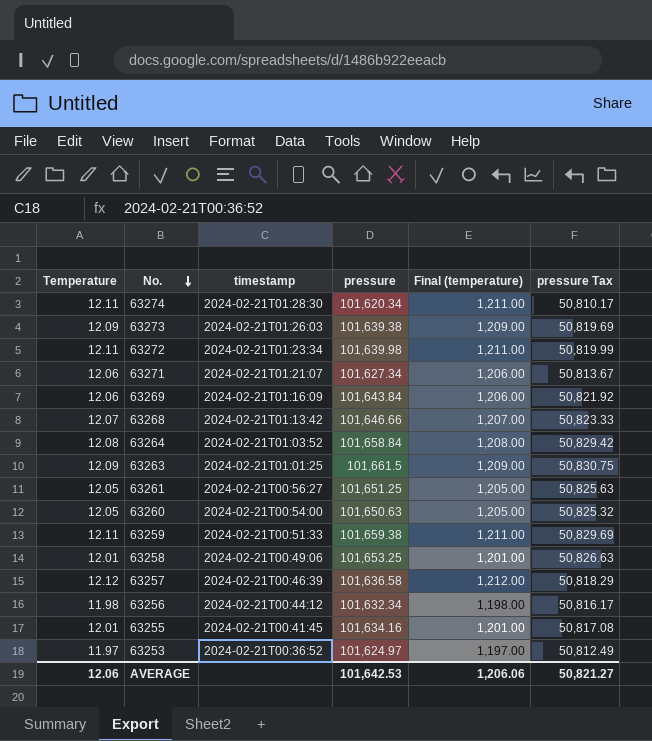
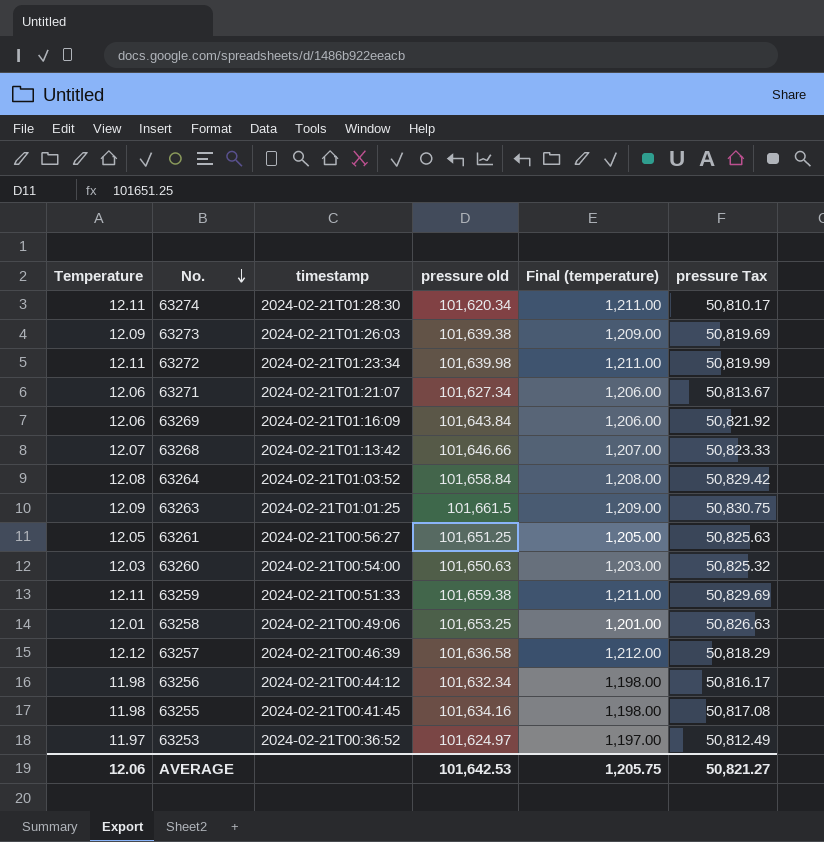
column name: pressure -> pressure old
63260 | Temperature: 12.05 -> 12.03
63260 | Final (temperature): 1,205.00 -> 1,203.00
63255 | Temperature: 12.01 -> 11.98
63255 | Final (temperature): 1,201.00 -> 1,198.00
AVERAGE | Final (temperature): 1,206.06 -> 1,205.75

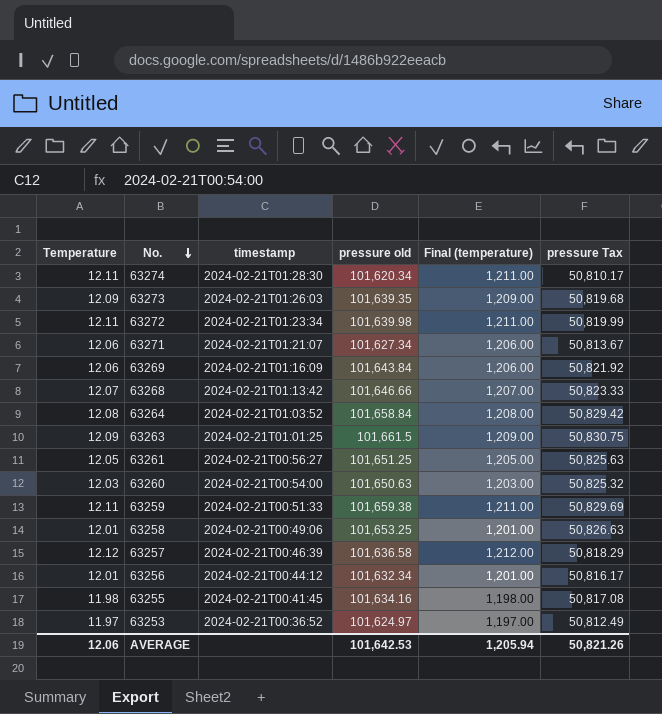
63273 | pressure old: 101,639.38 -> 101,639.35
63273 | pressure Tax: 50,819.69 -> 50,819.68
63256 | Temperature: 11.98 -> 12.01
63256 | Final (temperature): 1,198.00 -> 1,201.00
AVERAGE | Final (temperature): 1,205.75 -> 1,205.94
AVERAGE | pressure Tax: 50,821.27 -> 50,821.26

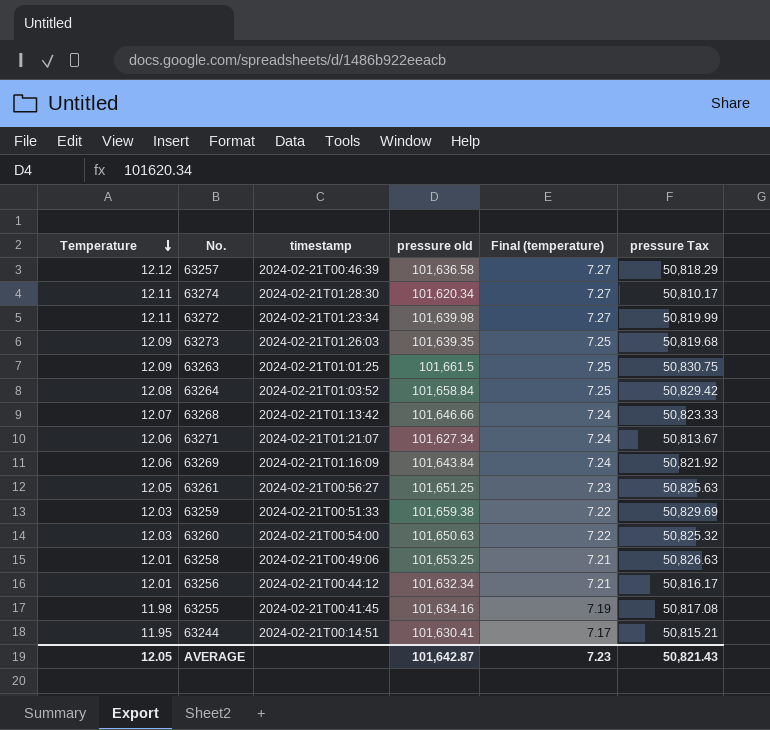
row order: No. descending -> Temperature descending
column Final (temperature) | formula: [Temperature] * 100 -> [Temperature] * 0.6
row 63253: 11.97 | 2024-02-21T00:36:52 | 101,624.97 | 1,197.00 | 50,812.49 -> none
63259 | Temperature: 12.11 -> 12.03
row 63244: none -> 11.95 | 2024-02-21T00:14:51 | 101,630.41 | 7.17 | 50,815.21
AVERAGE | Temperature: 12.06 -> 12.05
AVERAGE | pressure old: 101,642.53 -> 101,642.87
AVERAGE | Final (temperature): 1,205.94 -> 7.23
AVERAGE | pressure Tax: 50,821.26 -> 50,821.43

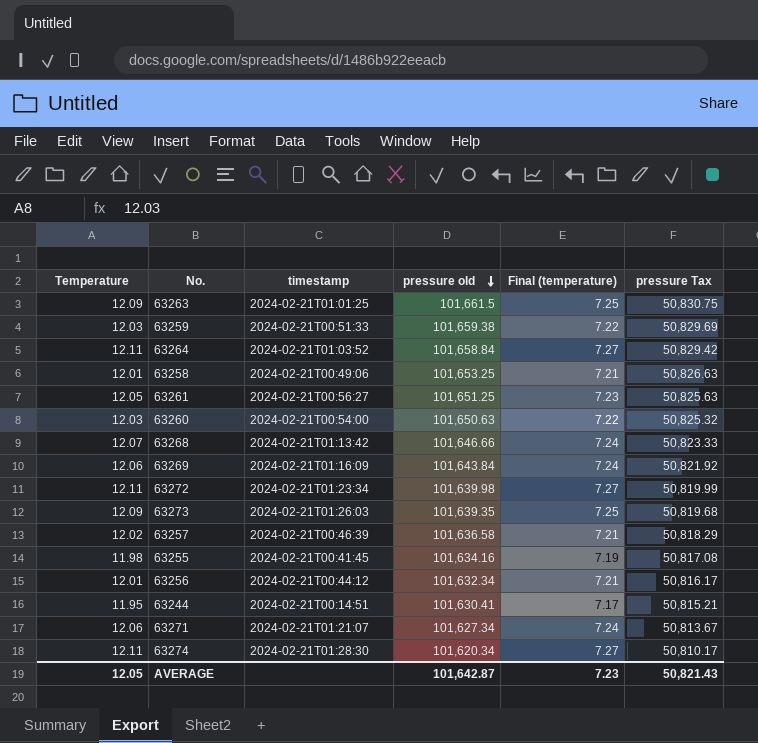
row order: Temperature descending -> pressure old descending
63264 | Temperature: 12.08 -> 12.11
63264 | Final (temperature): 7.25 -> 7.27
63257 | Temperature: 12.12 -> 12.02
63257 | Final (temperature): 7.27 -> 7.21

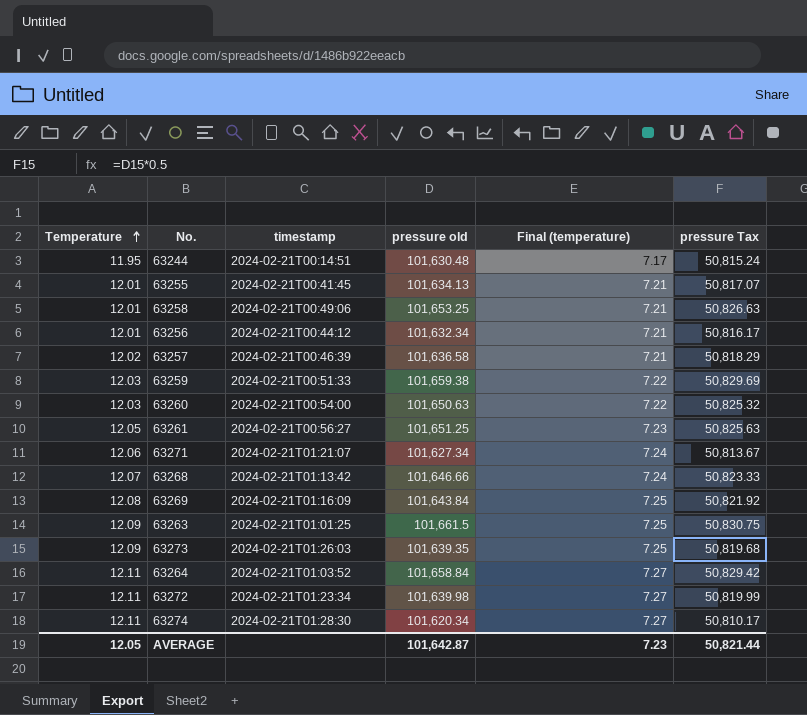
row order: pressure old descending -> Temperature ascending
63244 | pressure old: 101,630.41 -> 101,630.48
63244 | pressure Tax: 50,815.21 -> 50,815.24
63255 | Temperature: 11.98 -> 12.01
63255 | pressure old: 101,634.16 -> 101,634.13
63255 | Final (temperature): 7.19 -> 7.21
63255 | pressure Tax: 50,817.08 -> 50,817.07
63269 | Temperature: 12.06 -> 12.08
63269 | Final (temperature): 7.24 -> 7.25
AVERAGE | pressure Tax: 50,821.43 -> 50,821.44

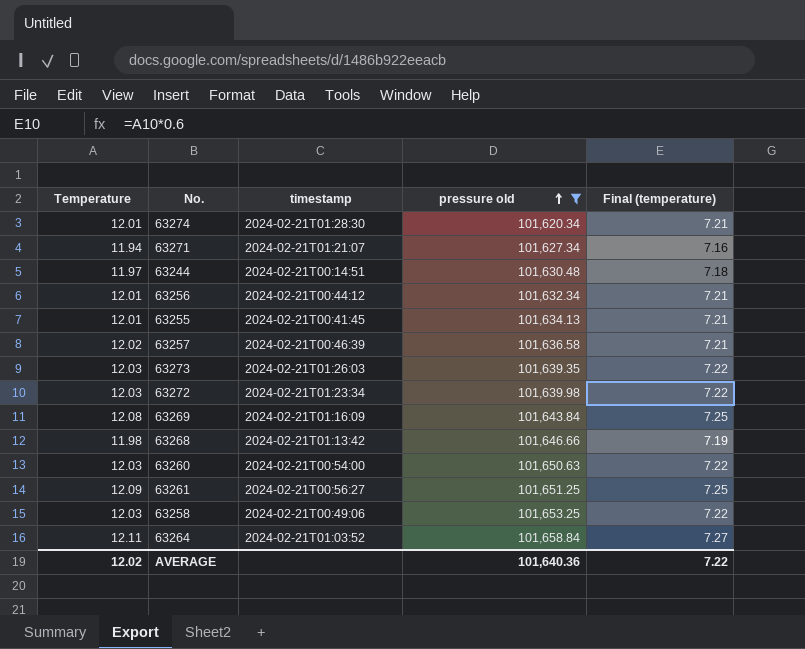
filter: none -> pressure old <= 101,658.84
row order: Temperature ascending -> pressure old ascending
column pressure Tax | formula: [pressure old] * 0.5 -> none
63274 | Temperature: 12.11 -> 12.01
63274 | Final (temperature): 7.27 -> 7.21
63271 | Temperature: 12.06 -> 11.94
63271 | Final (temperature): 7.24 -> 7.16
63244 | Temperature: 11.95 -> 11.97
63244 | Final (temperature): 7.17 -> 7.18
63273 | Temperature: 12.09 -> 12.03
63273 | Final (temperature): 7.25 -> 7.22
63272 | Temperature: 12.11 -> 12.03
63272 | Final (temperature): 7.27 -> 7.22
63268 | Temperature: 12.07 -> 11.98
63268 | Final (temperature): 7.24 -> 7.19
63261 | Temperature: 12.05 -> 12.09
63261 | Final (temperature): 7.23 -> 7.25
63258 | Temperature: 12.01 -> 12.03
63258 | Final (temperature): 7.21 -> 7.22
AVERAGE | Temperature: 12.05 -> 12.02
AVERAGE | pressure old: 101,642.87 -> 101,640.36
AVERAGE | Final (temperature): 7.23 -> 7.22

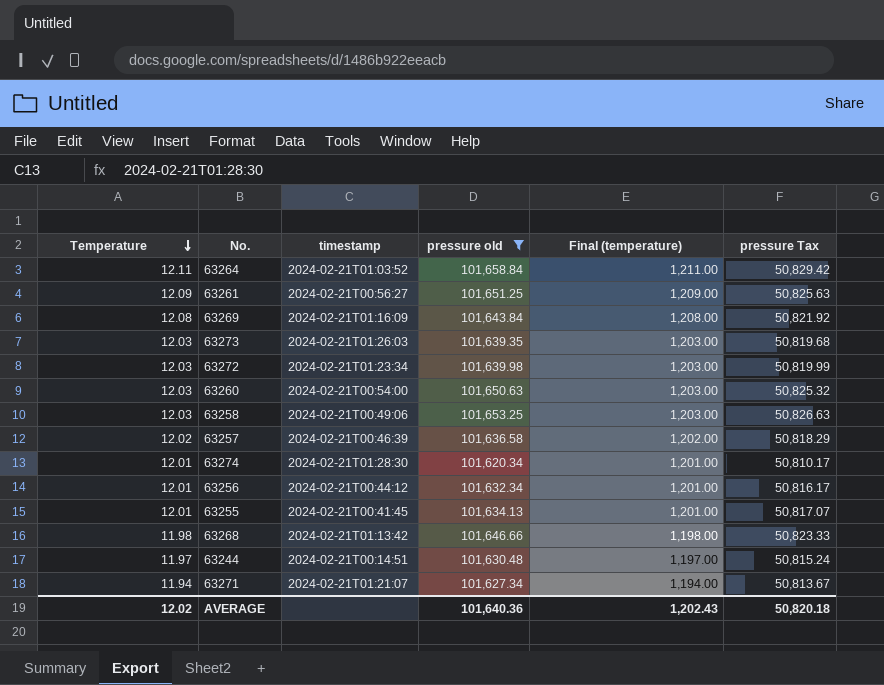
row order: pressure old ascending -> Temperature descending
column Final (temperature) | formula: [Temperature] * 0.6 -> [Temperature] * 100
column pressure Tax | formula: none -> [pressure old] * 0.5
AVERAGE | Final (temperature): 7.22 -> 1,202.43

